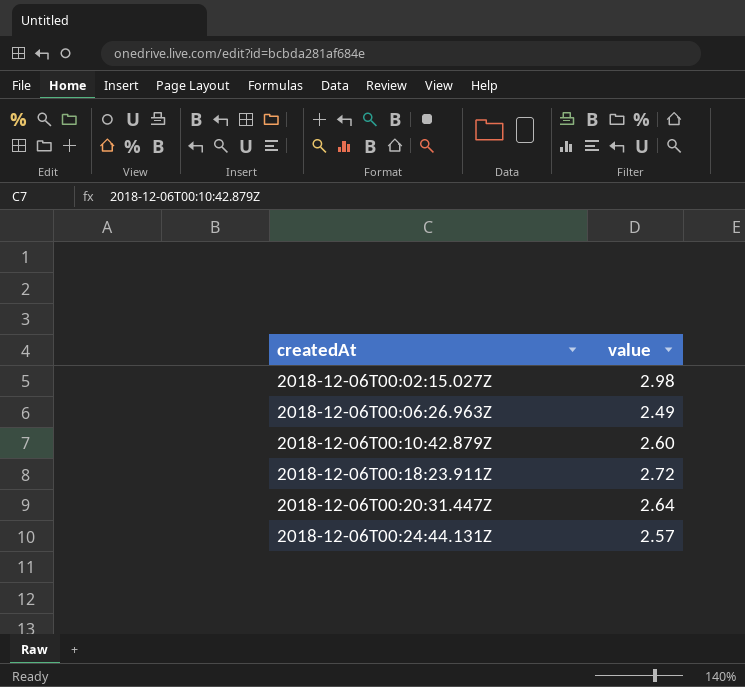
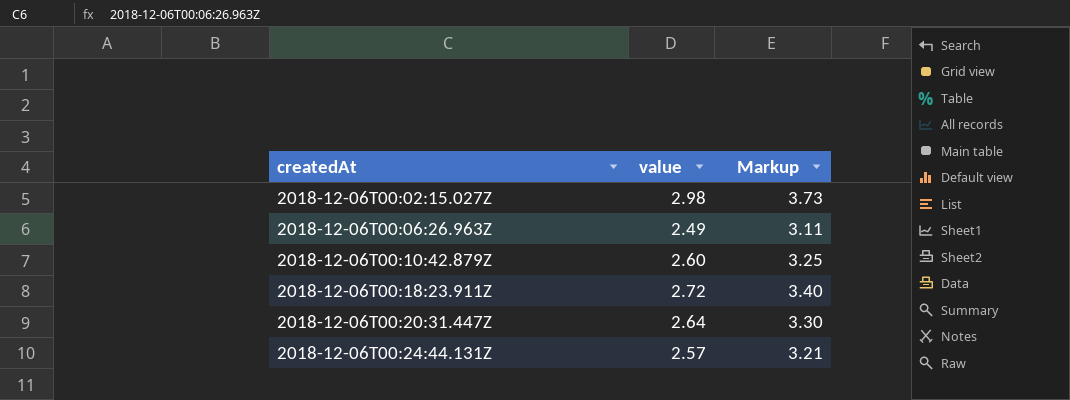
column Markup | formula: none -> [value] * 1.25

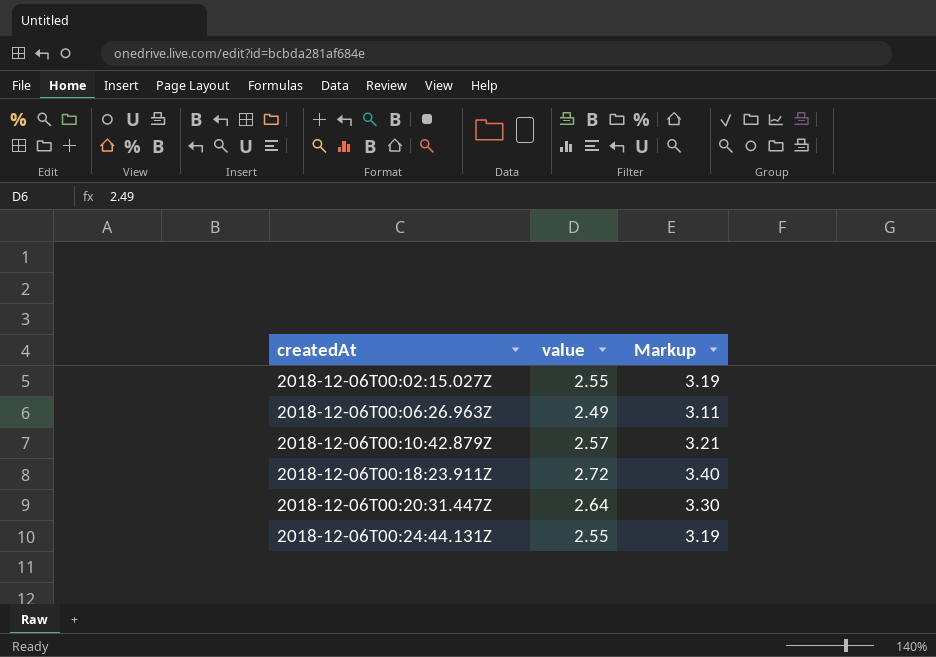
2018-12-06T00:02:15.027Z | value: 2.98 -> 2.55
2018-12-06T00:02:15.027Z | Markup: 3.73 -> 3.19
2018-12-06T00:10:42.879Z | value: 2.60 -> 2.57
2018-12-06T00:10:42.879Z | Markup: 3.25 -> 3.21
2018-12-06T00:24:44.131Z | value: 2.57 -> 2.55
2018-12-06T00:24:44.131Z | Markup: 3.21 -> 3.19

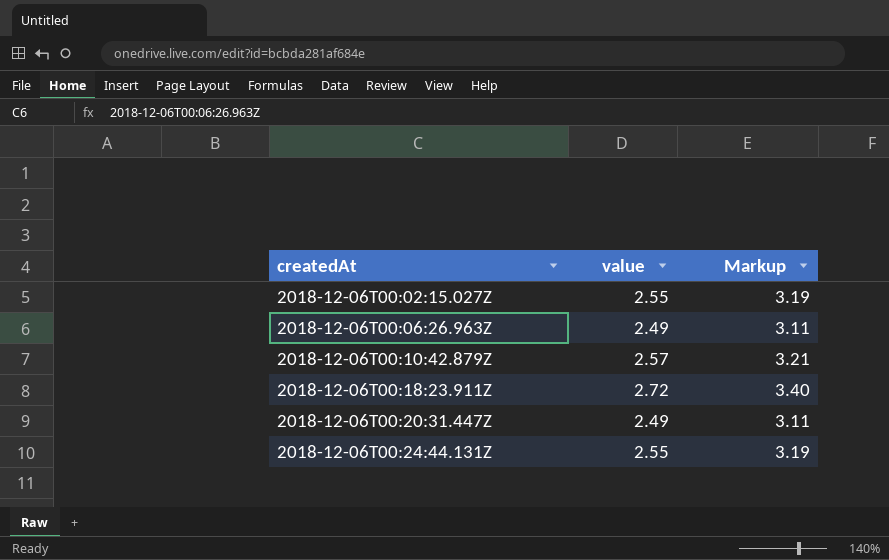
2018-12-06T00:20:31.447Z | value: 2.64 -> 2.49
2018-12-06T00:20:31.447Z | Markup: 3.30 -> 3.11

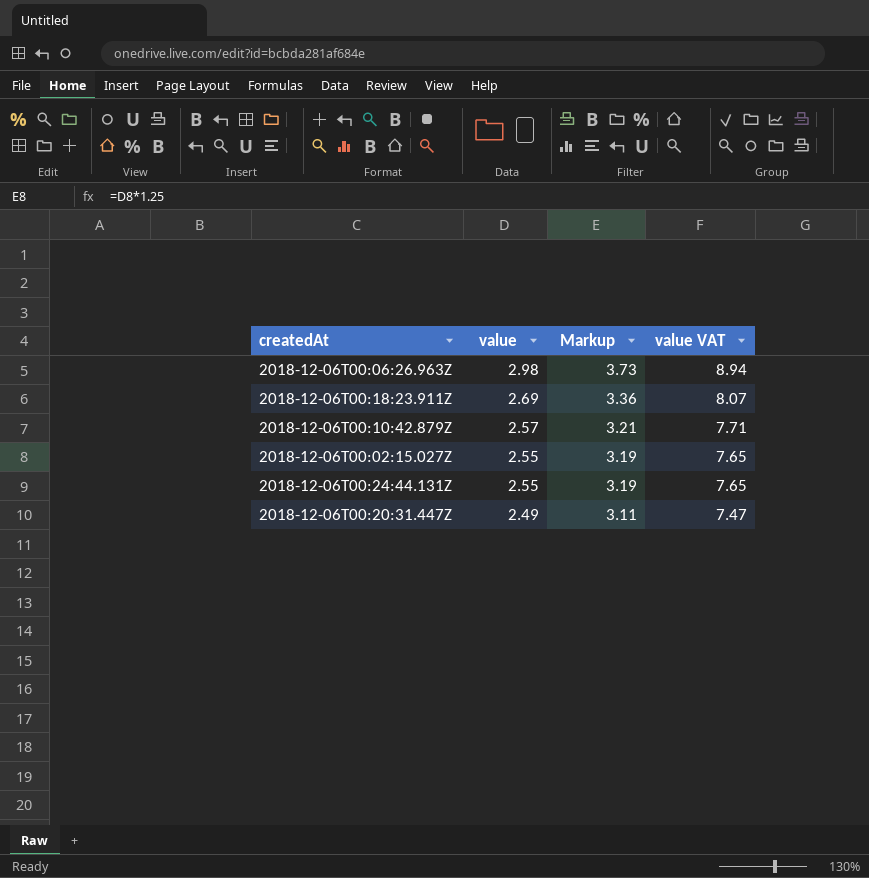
row order: createdAt ascending -> value descending
column value VAT | formula: none -> [value] * 3
2018-12-06T00:06:26.963Z | value: 2.49 -> 2.98
2018-12-06T00:06:26.963Z | Markup: 3.11 -> 3.73
2018-12-06T00:18:23.911Z | value: 2.72 -> 2.69
2018-12-06T00:18:23.911Z | Markup: 3.40 -> 3.36

